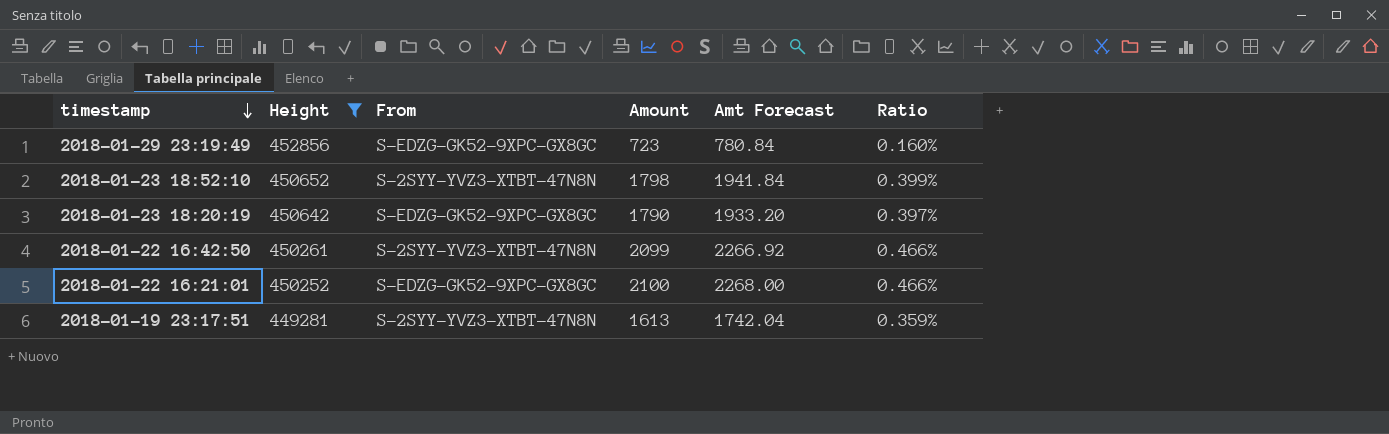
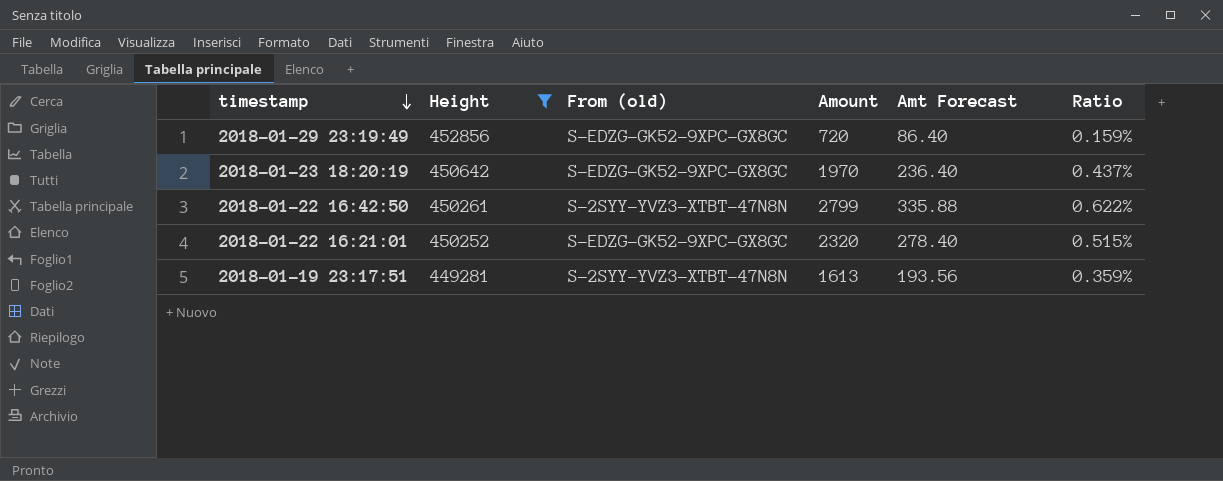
column name: From -> From (old)
column Amt Forecast | formula: [Amount] * 1.08 -> [Amount] * 0.12
row 2018-01-23 18:52:10: 450652 | S-2SYY-YVZ3-XTBT-47N8N | 1798 | 1941.84 | 0.399% -> none
2018-01-29 23:19:49 | Amount: 723 -> 720
2018-01-29 23:19:49 | Ratio: 0.160% -> 0.159%
2018-01-23 18:20:19 | Amount: 1790 -> 1970
2018-01-23 18:20:19 | Ratio: 0.397% -> 0.437%
2018-01-22 16:42:50 | Amount: 2099 -> 2799
2018-01-22 16:42:50 | Ratio: 0.466% -> 0.622%
2018-01-22 16:21:01 | Amount: 2100 -> 2320
2018-01-22 16:21:01 | Ratio: 0.466% -> 0.515%

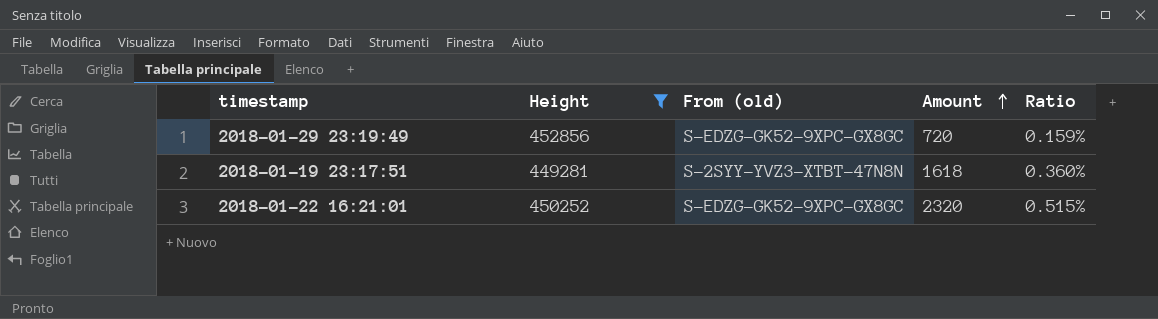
row order: timestamp descending -> Amount ascending
column Amt Forecast | formula: [Amount] * 0.12 -> none
row 2018-01-23 18:20:19: 450642 | S-EDZG-GK52-9XPC-GX8GC | 1970 | 236.40 | 0.437% -> none
row 2018-01-22 16:42:50: 450261 | S-2SYY-YVZ3-XTBT-47N8N | 2799 | 335.88 | 0.622% -> none
2018-01-19 23:17:51 | Amount: 1613 -> 1618
2018-01-19 23:17:51 | Ratio: 0.359% -> 0.360%

